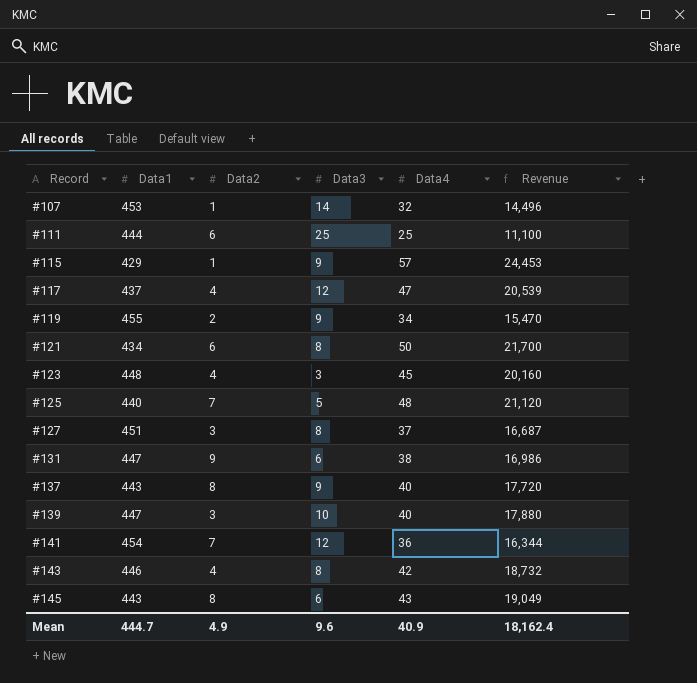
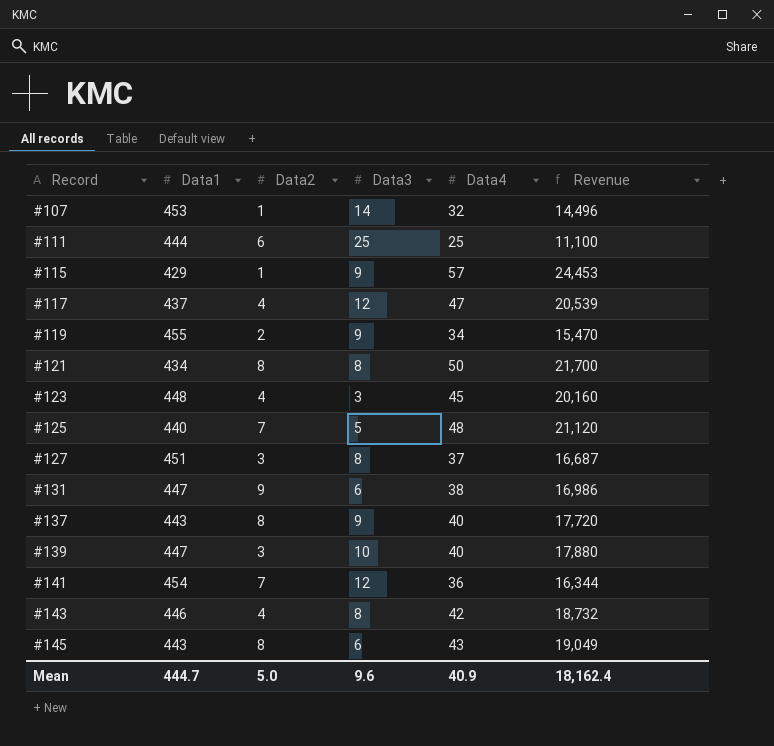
#121 | Data2: 6 -> 8
Mean | Data2: 4.9 -> 5.0

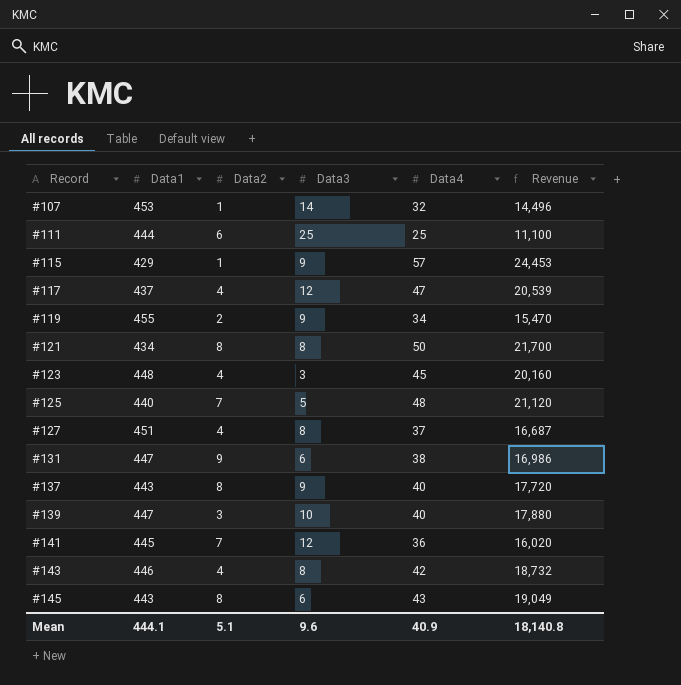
#127 | Data2: 3 -> 4
#141 | Data1: 454 -> 445
#141 | Revenue: 16,344 -> 16,020
Mean | Data1: 444.7 -> 444.1
Mean | Data2: 5.0 -> 5.1
Mean | Revenue: 18,162.4 -> 18,140.8

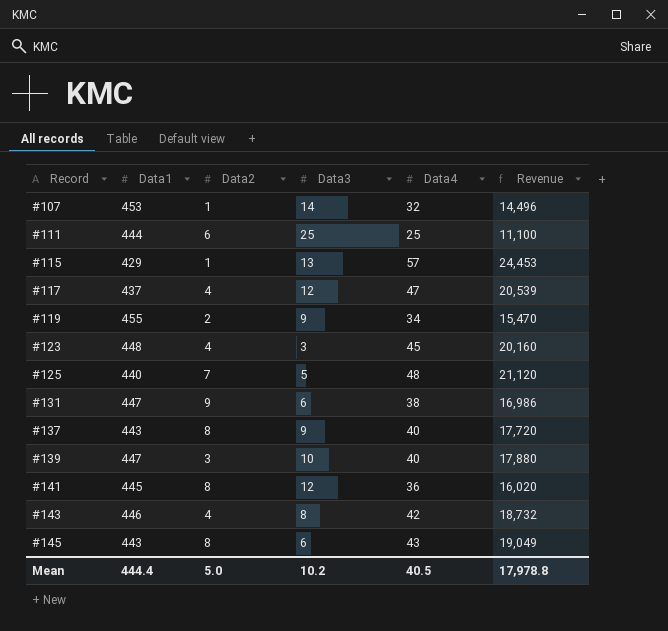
row #121: 434 | 8 | 8 | 50 | 21,700 -> none
row #127: 451 | 4 | 8 | 37 | 16,687 -> none
#115 | Data3: 9 -> 13
#141 | Data2: 7 -> 8
Mean | Data1: 444.1 -> 444.4
Mean | Data2: 5.1 -> 5.0
Mean | Data3: 9.6 -> 10.2
Mean | Data4: 40.9 -> 40.5
Mean | Revenue: 18,140.8 -> 17,978.8

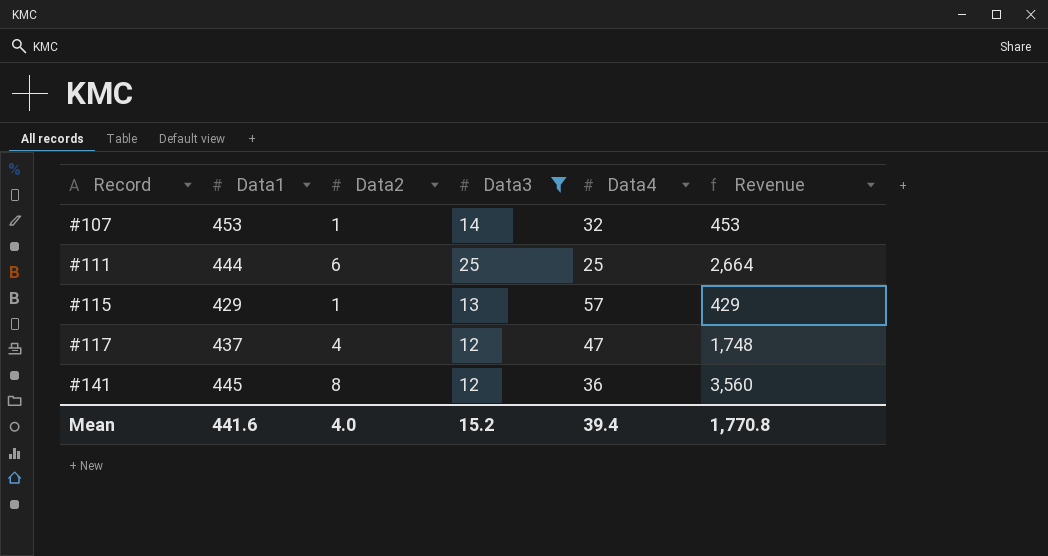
filter: none -> Data3 >= 12
column Revenue | formula: [Data1] * [Data4] -> [Data1] * [Data2]
Mean | Data1: 444.4 -> 441.6
Mean | Data2: 5.0 -> 4.0
Mean | Data3: 10.2 -> 15.2
Mean | Data4: 40.5 -> 39.4
Mean | Revenue: 17,978.8 -> 1,770.8

